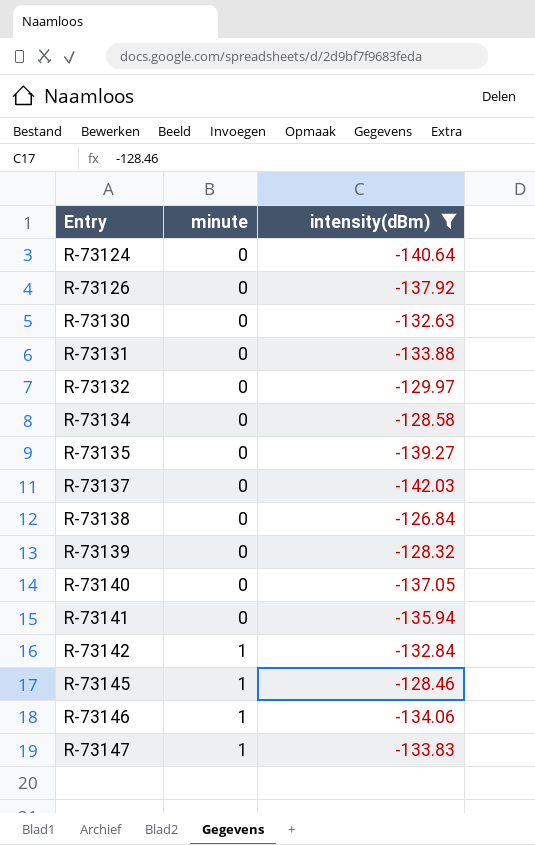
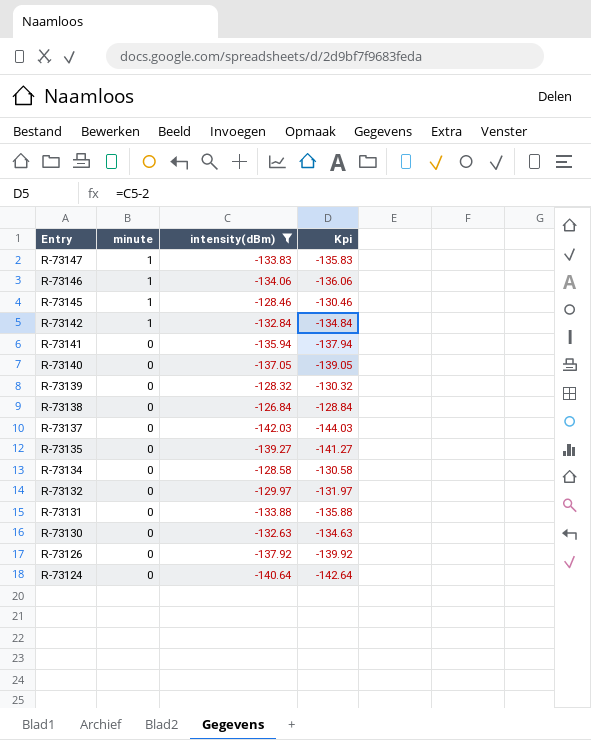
row order: Entry ascending -> Entry descending
column Kpi | formula: none -> [intensity(dBm)] - 2

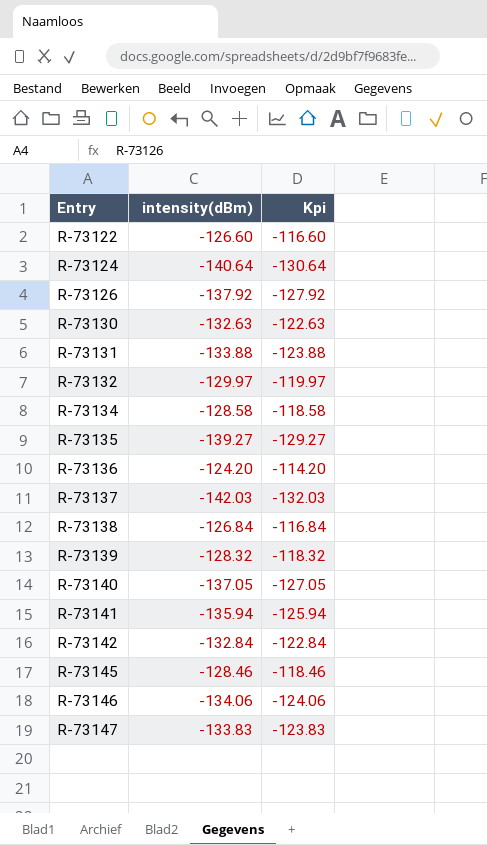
filter: intensity(dBm) <= -126.84 -> none
row order: Entry descending -> Entry ascending
column minute | position: 2 -> none
column Kpi | formula: [intensity(dBm)] - 2 -> [intensity(dBm)] + 10

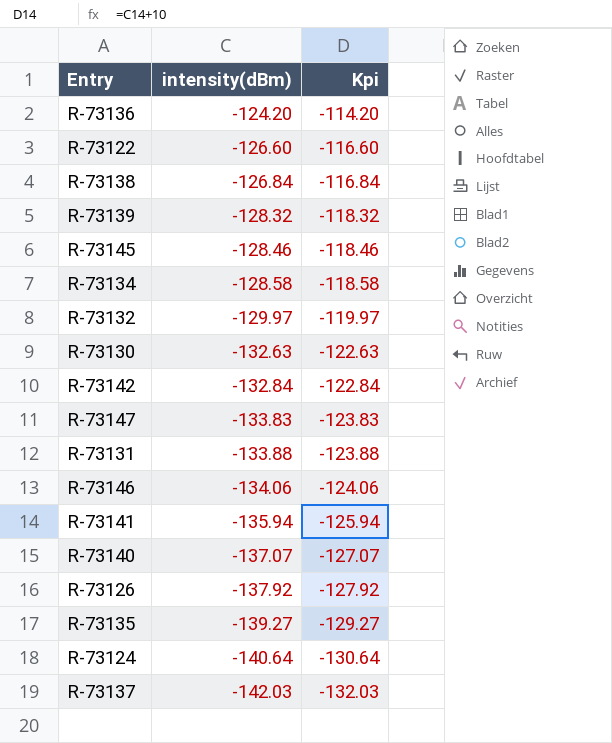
row order: Entry ascending -> intensity(dBm) descending
R-73140 | intensity(dBm): -137.05 -> -137.07
R-73140 | Kpi: -127.05 -> -127.07

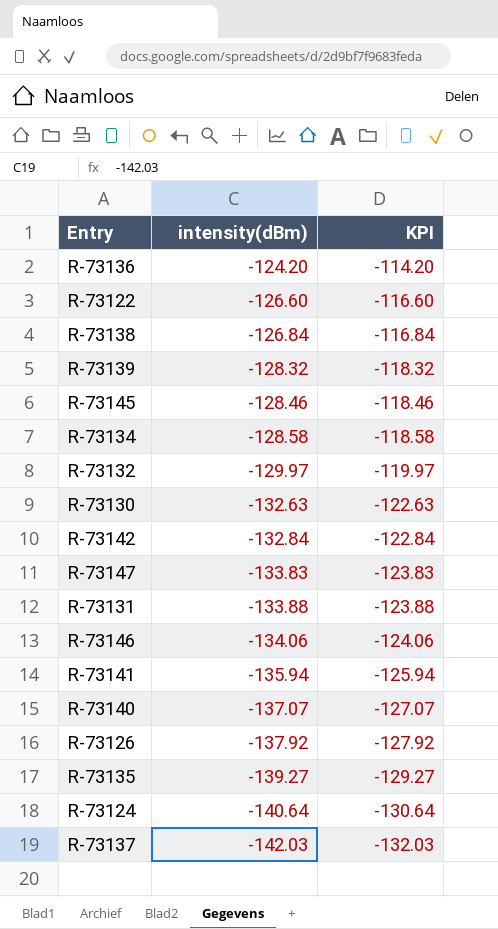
column name: Kpi -> KPI

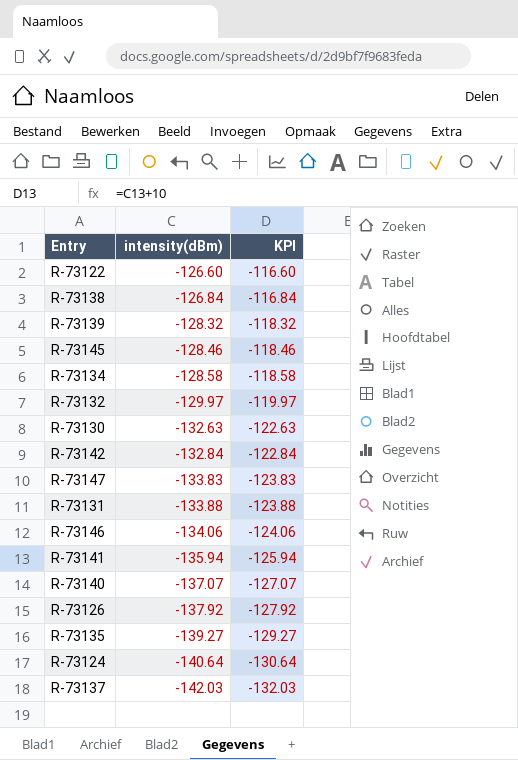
row R-73136: -124.20 | -114.20 -> none

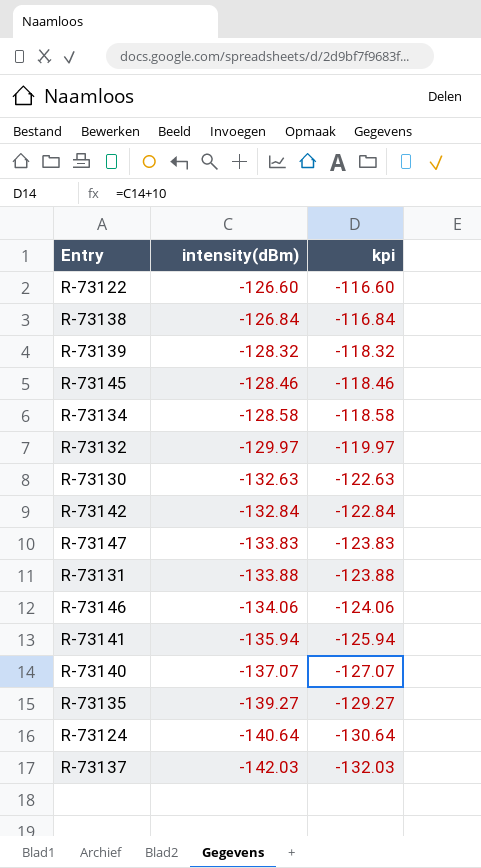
column name: KPI -> kpi
row R-73126: -137.92 | -127.92 -> none

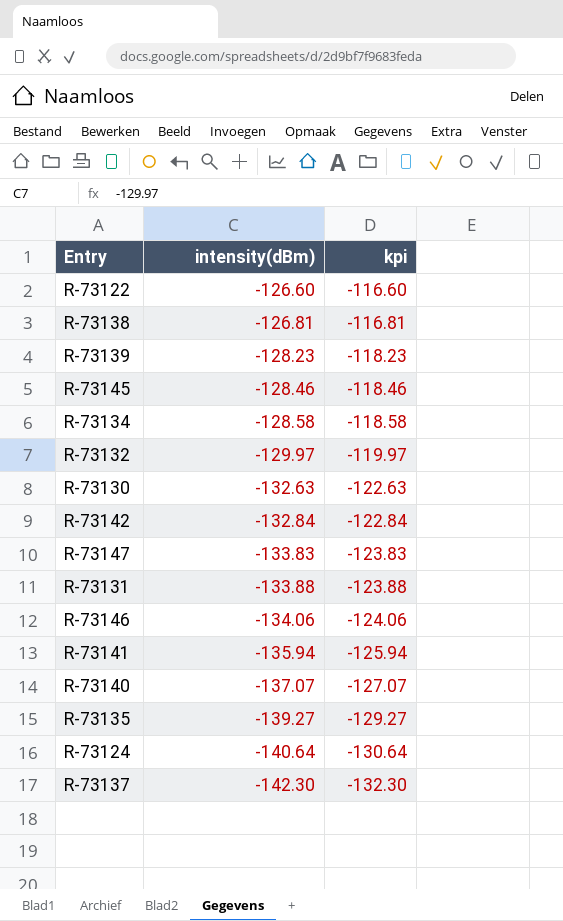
R-73138 | intensity(dBm): -126.84 -> -126.81
R-73138 | kpi: -116.84 -> -116.81
R-73139 | intensity(dBm): -128.32 -> -128.23
R-73139 | kpi: -118.32 -> -118.23
R-73137 | intensity(dBm): -142.03 -> -142.30
R-73137 | kpi: -132.03 -> -132.30

